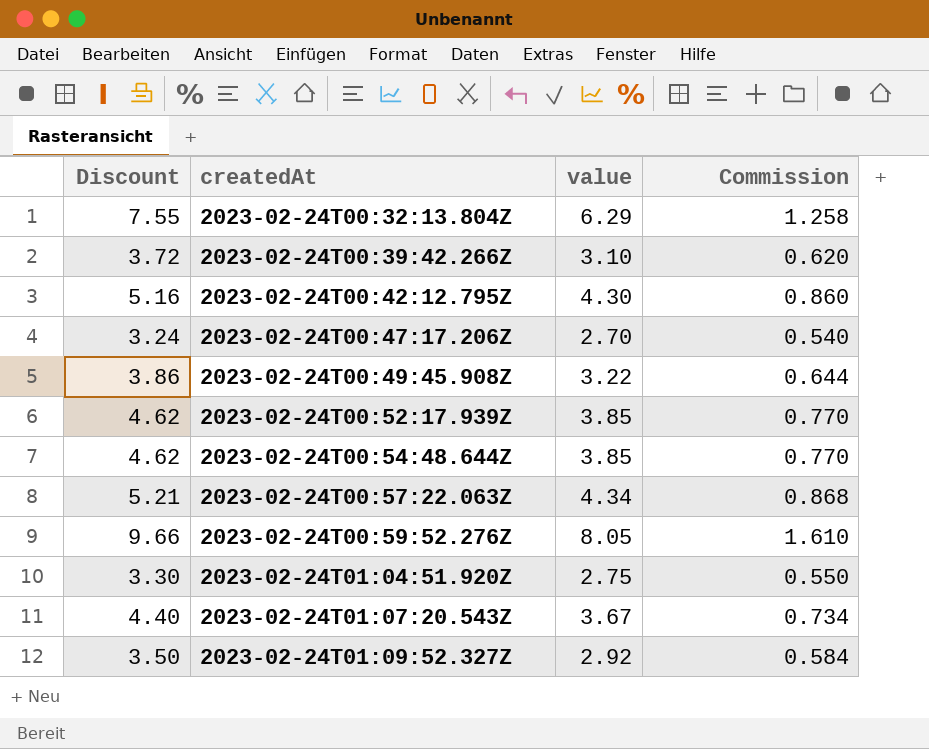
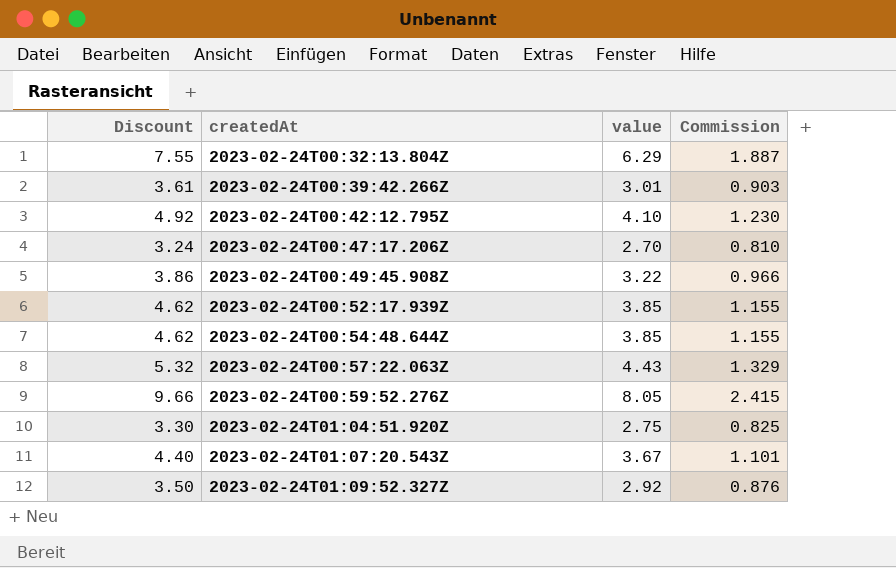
column Commission | formula: [value] * 0.2 -> [value] * 0.3
2023-02-24T00:39:42.266Z | Discount: 3.72 -> 3.61
2023-02-24T00:39:42.266Z | value: 3.10 -> 3.01
2023-02-24T00:42:12.795Z | Discount: 5.16 -> 4.92
2023-02-24T00:42:12.795Z | value: 4.30 -> 4.10
2023-02-24T00:57:22.063Z | Discount: 5.21 -> 5.32
2023-02-24T00:57:22.063Z | value: 4.34 -> 4.43

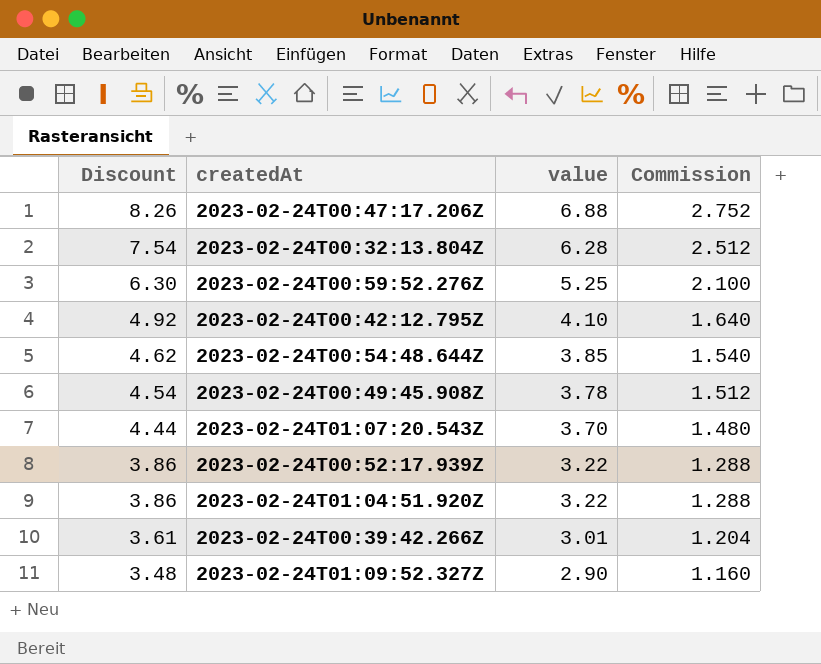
row order: createdAt ascending -> Discount descending
column Commission | formula: [value] * 0.3 -> [value] * 0.4
row 2023-02-24T00:57:22.063Z: 5.32 | 4.43 | 1.329 -> none
2023-02-24T00:47:17.206Z | Discount: 3.24 -> 8.26
2023-02-24T00:47:17.206Z | value: 2.70 -> 6.88
2023-02-24T00:32:13.804Z | Discount: 7.55 -> 7.54
2023-02-24T00:32:13.804Z | value: 6.29 -> 6.28
2023-02-24T00:59:52.276Z | Discount: 9.66 -> 6.30
2023-02-24T00:59:52.276Z | value: 8.05 -> 5.25
2023-02-24T00:49:45.908Z | Discount: 3.86 -> 4.54
2023-02-24T00:49:45.908Z | value: 3.22 -> 3.78
2023-02-24T01:07:20.543Z | Discount: 4.40 -> 4.44
2023-02-24T01:07:20.543Z | value: 3.67 -> 3.70
2023-02-24T00:52:17.939Z | Discount: 4.62 -> 3.86
2023-02-24T00:52:17.939Z | value: 3.85 -> 3.22
2023-02-24T01:04:51.920Z | Discount: 3.30 -> 3.86
2023-02-24T01:04:51.920Z | value: 2.75 -> 3.22
2023-02-24T01:09:52.327Z | Discount: 3.50 -> 3.48
2023-02-24T01:09:52.327Z | value: 2.92 -> 2.90

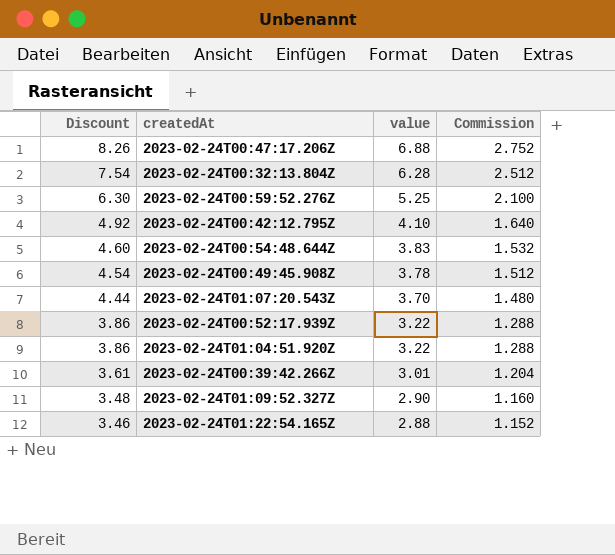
2023-02-24T00:54:48.644Z | Discount: 4.62 -> 4.60
2023-02-24T00:54:48.644Z | value: 3.85 -> 3.83
2023-02-24T00:54:48.644Z | Commission: 1.540 -> 1.532
row 2023-02-24T01:22:54.165Z: none -> 3.46 | 2.88 | 1.152

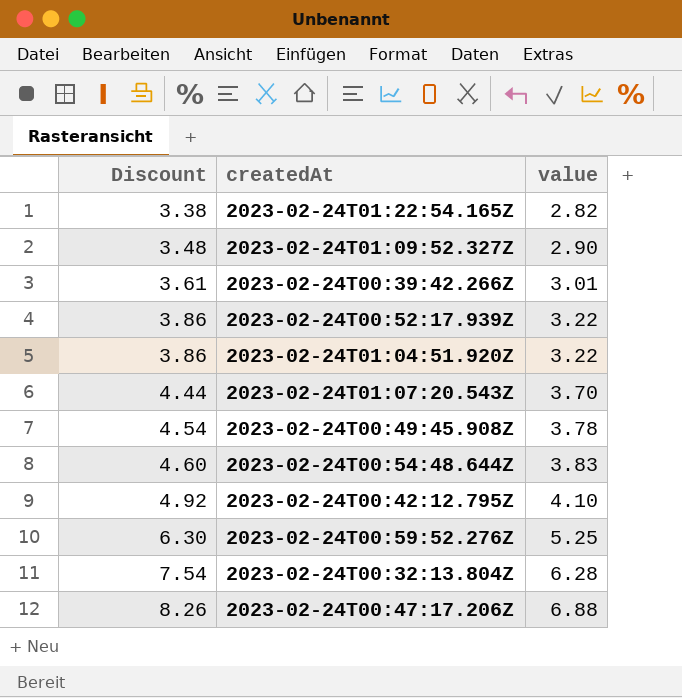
row order: Discount descending -> Discount ascending
column Commission | formula: [value] * 0.4 -> none
2023-02-24T01:22:54.165Z | Discount: 3.46 -> 3.38
2023-02-24T01:22:54.165Z | value: 2.88 -> 2.82

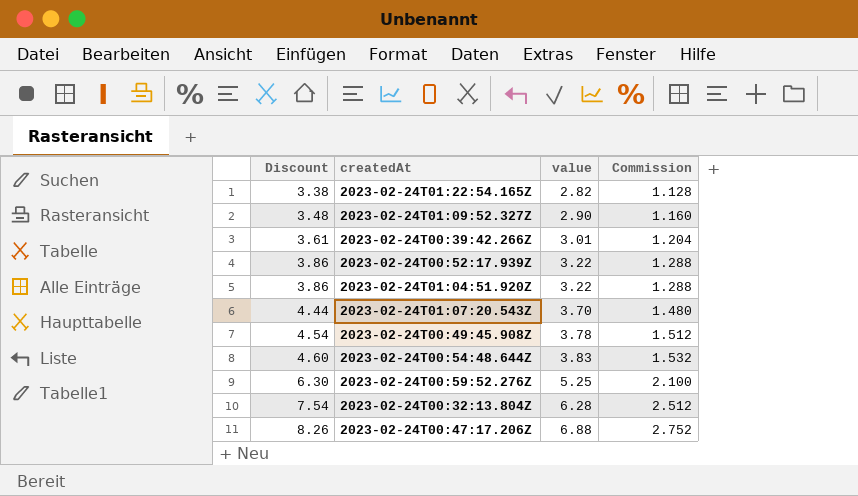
column Commission | formula: none -> [value] * 0.4
row 2023-02-24T00:42:12.795Z: 4.92 | 4.10 -> none

